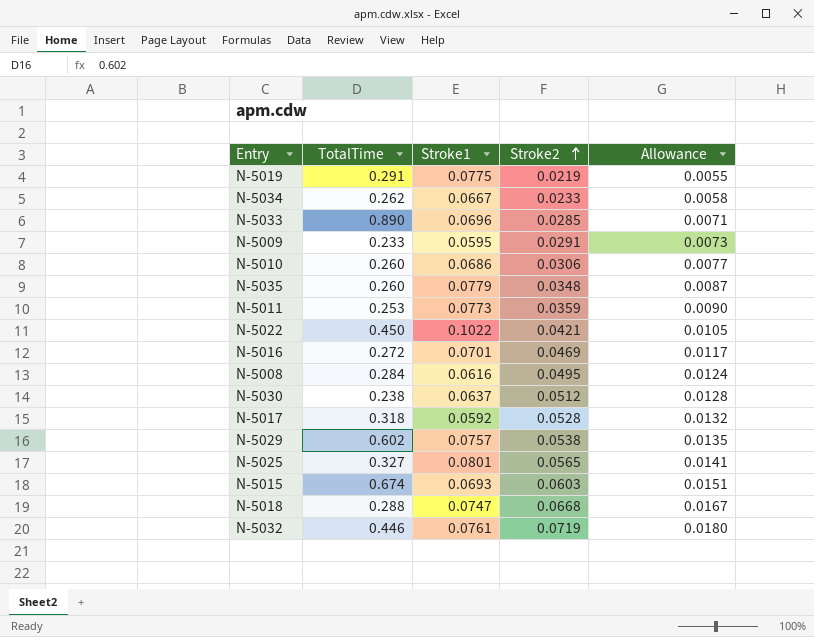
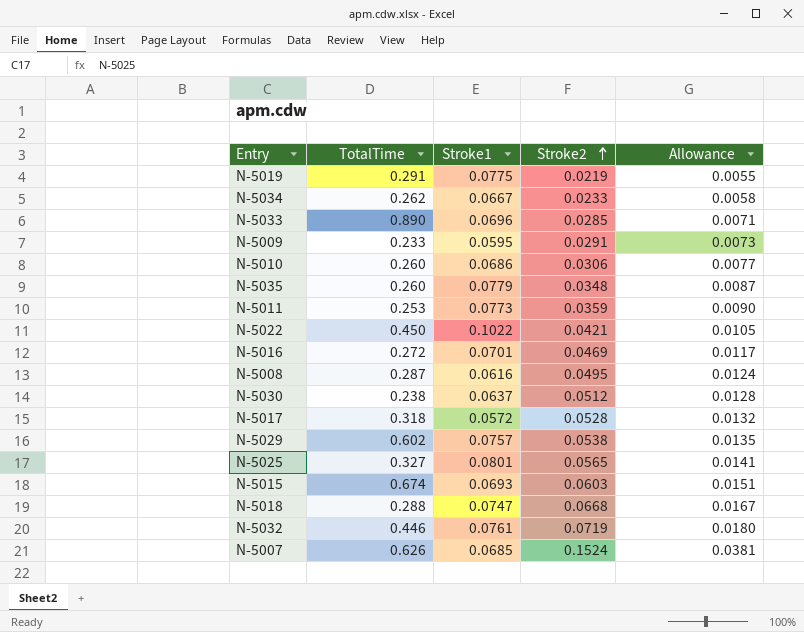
N-5008 | TotalTime: 0.284 -> 0.287
N-5017 | Stroke1: 0.0592 -> 0.0572
row N-5007: none -> 0.626 | 0.0685 | 0.1524 | 0.0381

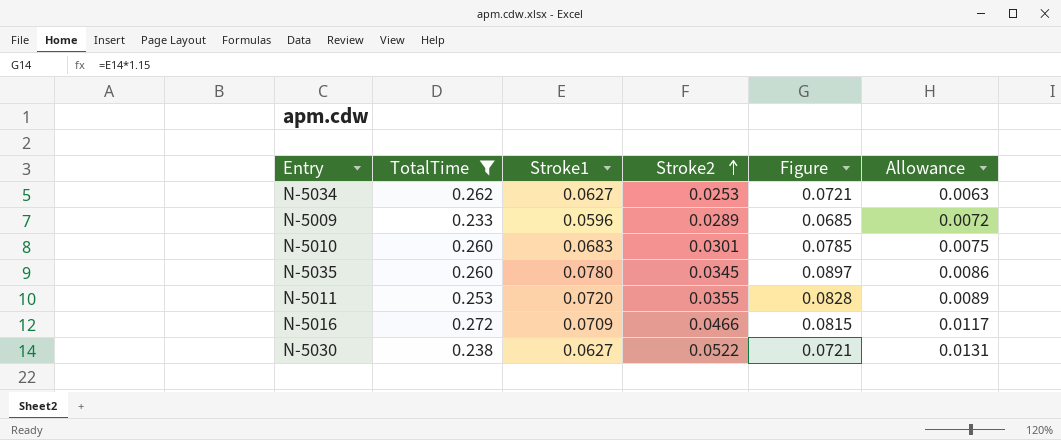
filter: none -> TotalTime <= 0.272
column Figure | formula: none -> [Stroke1] * 1.15
N-5034 | Stroke1: 0.0667 -> 0.0627
N-5034 | Stroke2: 0.0233 -> 0.0253
N-5034 | Allowance: 0.0058 -> 0.0063
N-5009 | Stroke1: 0.0595 -> 0.0596
N-5009 | Stroke2: 0.0291 -> 0.0289
N-5009 | Allowance: 0.0073 -> 0.0072
N-5010 | Stroke1: 0.0686 -> 0.0683
N-5010 | Stroke2: 0.0306 -> 0.0301
N-5010 | Allowance: 0.0077 -> 0.0075
N-5035 | Stroke1: 0.0779 -> 0.0780
N-5035 | Stroke2: 0.0348 -> 0.0345
N-5035 | Allowance: 0.0087 -> 0.0086
N-5011 | Stroke1: 0.0773 -> 0.0720
N-5011 | Stroke2: 0.0359 -> 0.0355
N-5011 | Allowance: 0.0090 -> 0.0089
N-5016 | Stroke1: 0.0701 -> 0.0709
N-5016 | Stroke2: 0.0469 -> 0.0466
N-5030 | Stroke1: 0.0637 -> 0.0627
N-5030 | Stroke2: 0.0512 -> 0.0522
N-5030 | Allowance: 0.0128 -> 0.0131

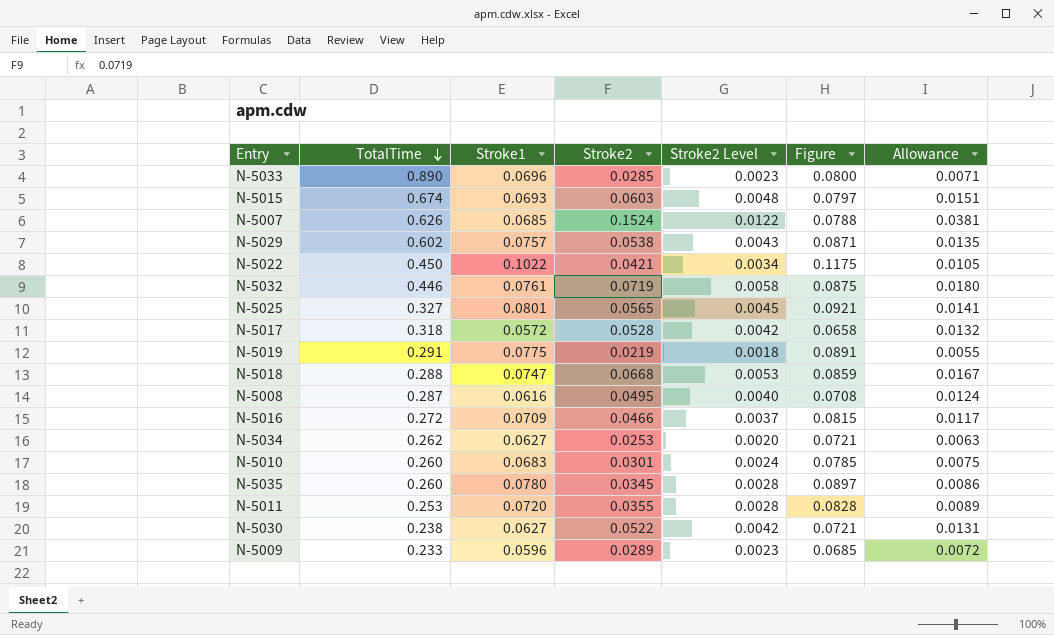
filter: TotalTime <= 0.272 -> none
row order: Stroke2 ascending -> TotalTime descending
column Stroke2 Level | formula: none -> [Stroke2] * 0.08

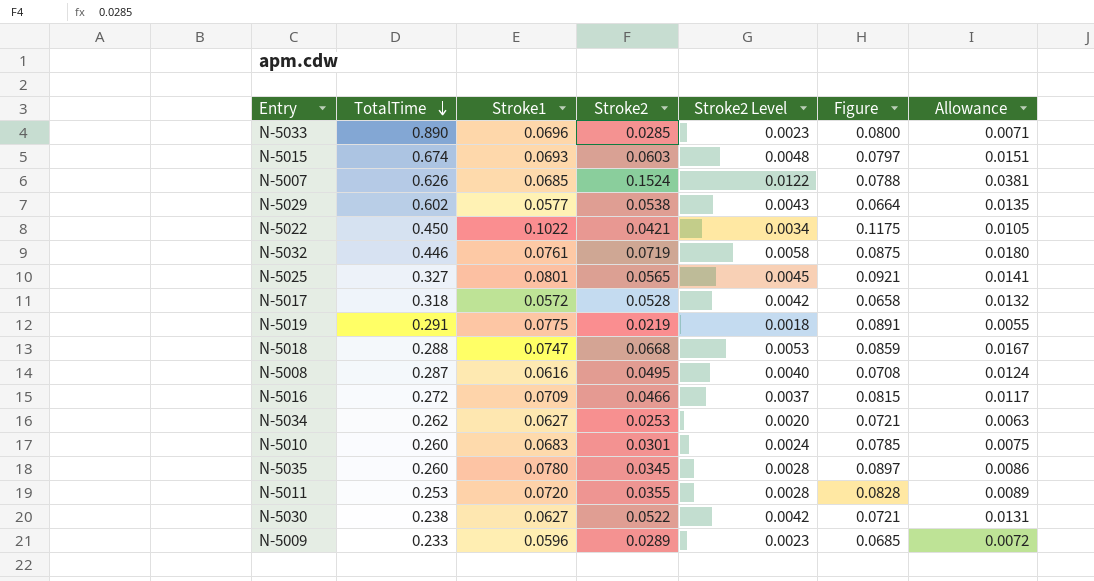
N-5029 | Stroke1: 0.0757 -> 0.0577
N-5029 | Figure: 0.0871 -> 0.0664

